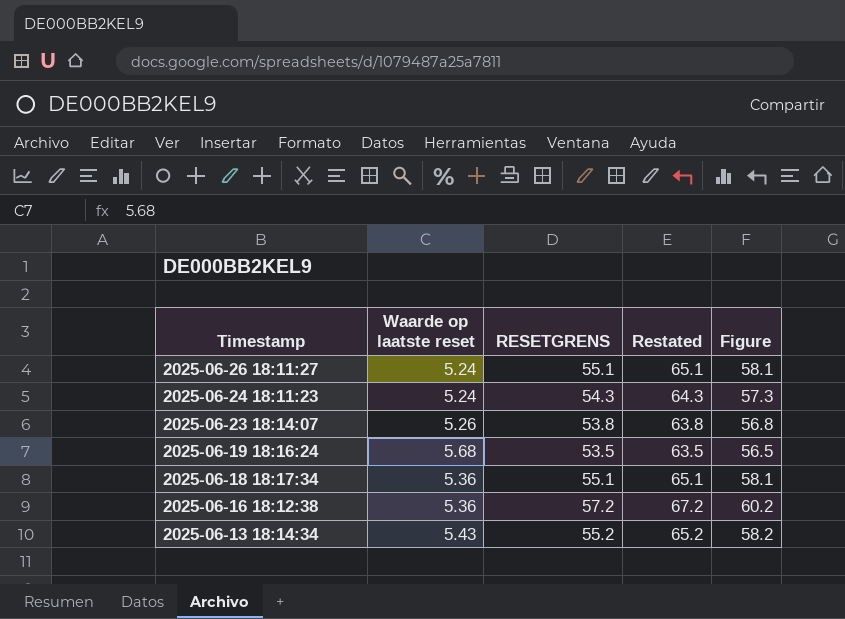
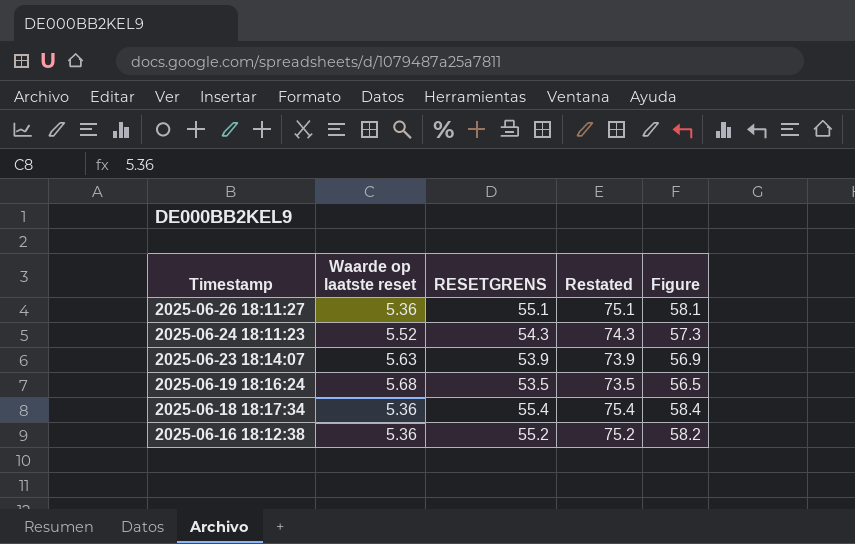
column Restated | formula: [RESETGRENS] + 10 -> [RESETGRENS] + 20
row 2025-06-13 18:14:34: 5.43 | 55.2 | 65.2 | 58.2 -> none
2025-06-26 18:11:27 | Waarde op laatste reset: 5.24 -> 5.36
2025-06-24 18:11:23 | Waarde op laatste reset: 5.24 -> 5.52
2025-06-23 18:14:07 | Waarde op laatste reset: 5.26 -> 5.63
2025-06-23 18:14:07 | RESETGRENS: 53.8 -> 53.9
2025-06-23 18:14:07 | Figure: 56.8 -> 56.9
2025-06-18 18:17:34 | RESETGRENS: 55.1 -> 55.4
2025-06-18 18:17:34 | Figure: 58.1 -> 58.4
2025-06-16 18:12:38 | RESETGRENS: 57.2 -> 55.2
2025-06-16 18:12:38 | Figure: 60.2 -> 58.2

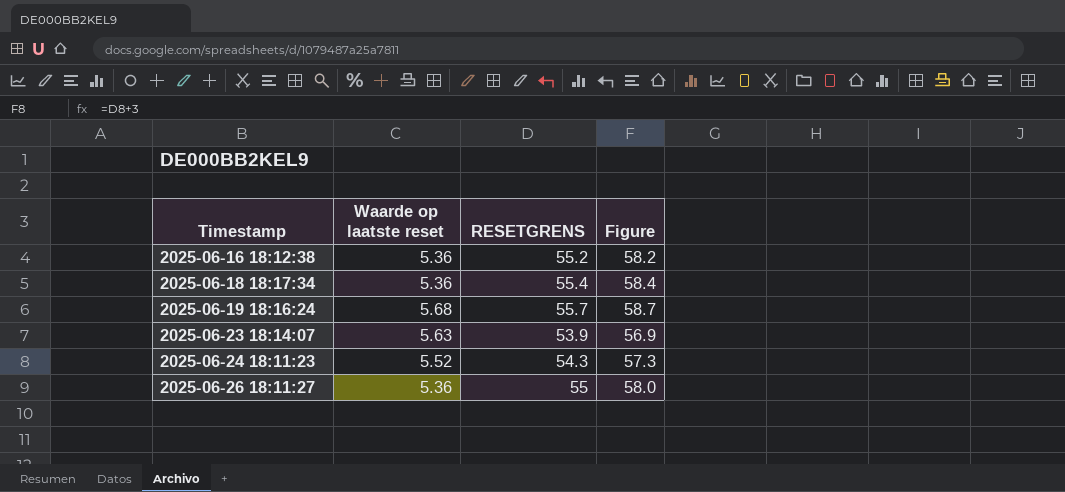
row order: Timestamp descending -> Timestamp ascending
column Restated | formula: [RESETGRENS] + 20 -> none
2025-06-19 18:16:24 | RESETGRENS: 53.5 -> 55.7
2025-06-19 18:16:24 | Figure: 56.5 -> 58.7
2025-06-26 18:11:27 | RESETGRENS: 55.1 -> 55
2025-06-26 18:11:27 | Figure: 58.1 -> 58.0

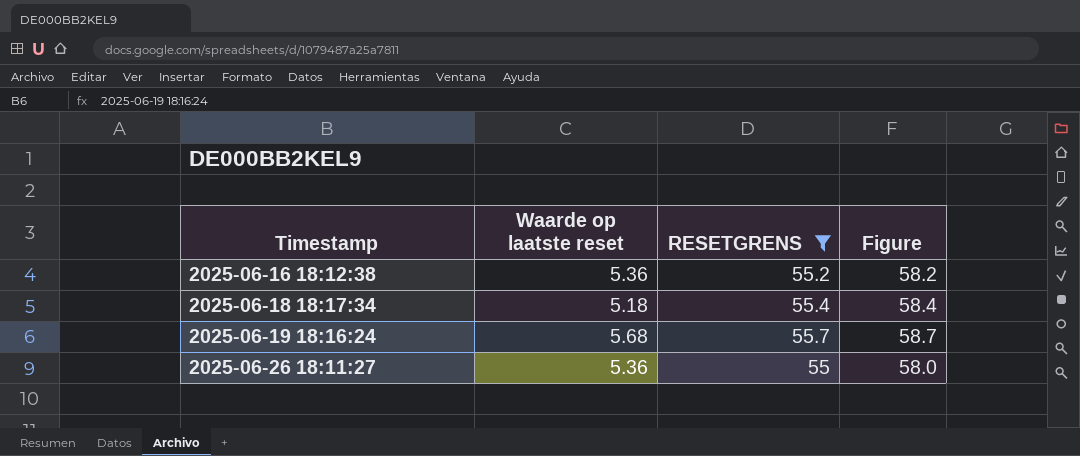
filter: none -> RESETGRENS >= 55
2025-06-18 18:17:34 | Waarde op laatste reset: 5.36 -> 5.18

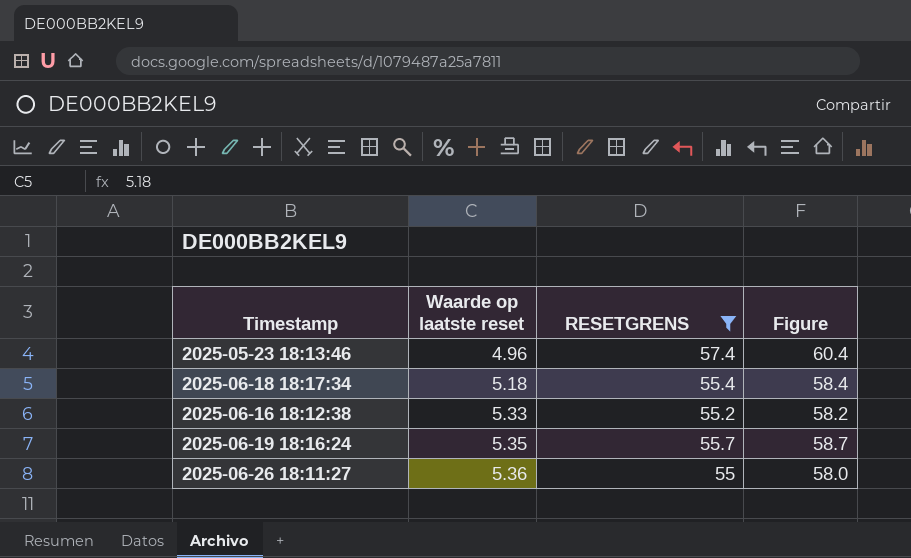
row order: Timestamp ascending -> Waarde op laatste reset ascending
row 2025-05-23 18:13:46: none -> 4.96 | 57.4 | 60.4
2025-06-16 18:12:38 | Waarde op laatste reset: 5.36 -> 5.33
2025-06-19 18:16:24 | Waarde op laatste reset: 5.68 -> 5.35

